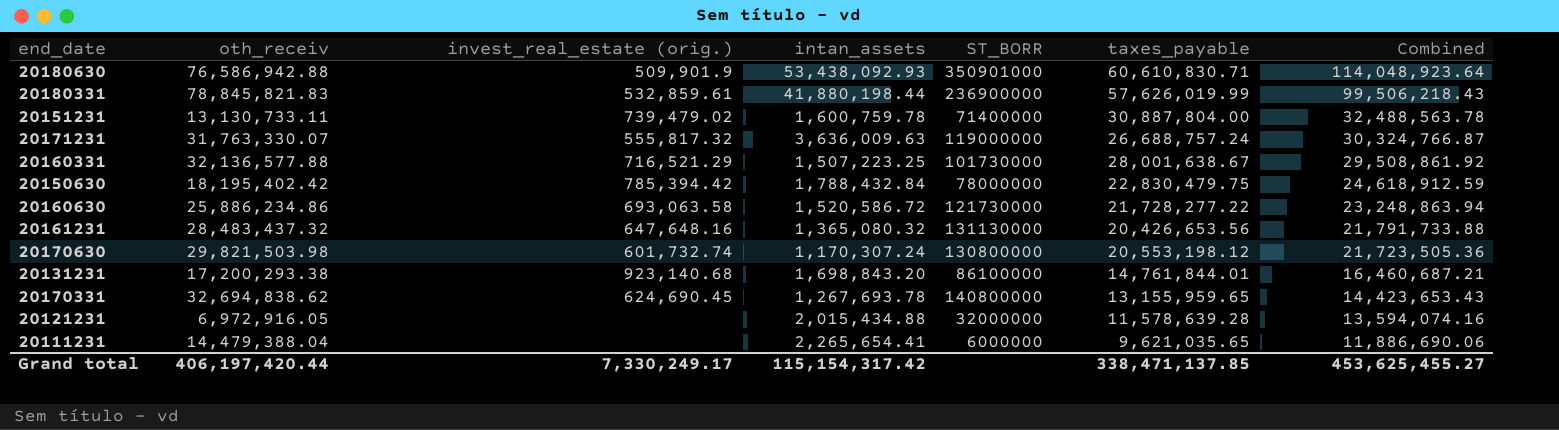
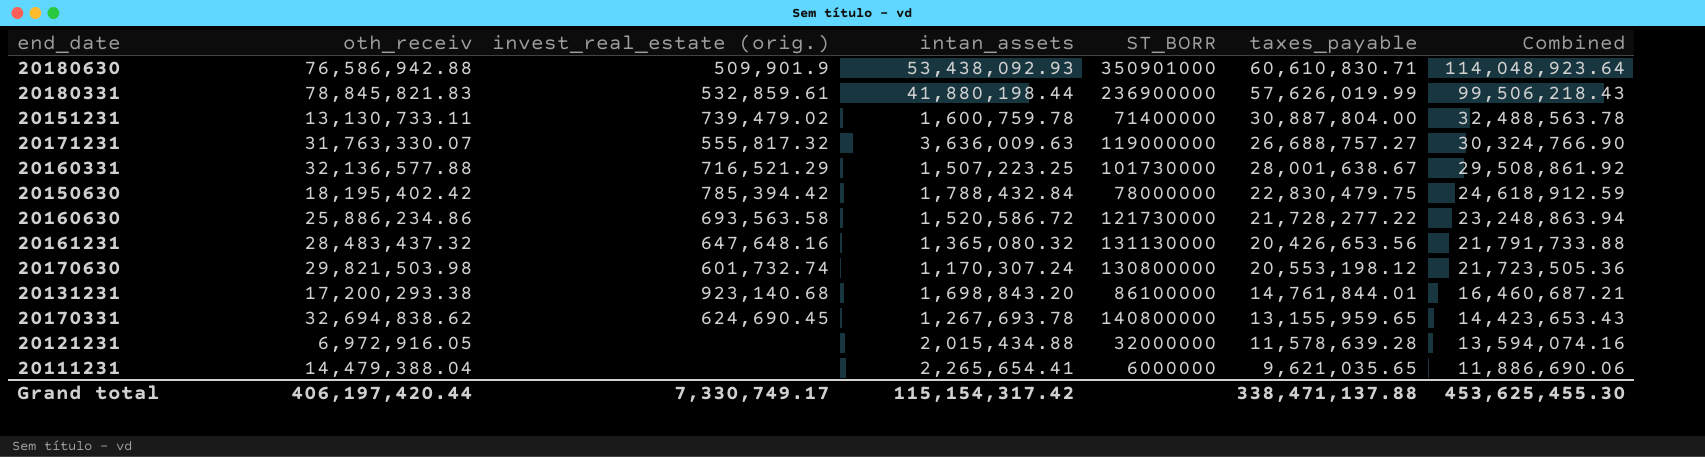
20171231 | taxes_payable: 26,688,757.24 -> 26,688,757.27
20171231 | Combined: 30,324,766.87 -> 30,324,766.90
20160630 | invest_real_estate (orig.): 693,063.58 -> 693,563.58
Grand total | invest_real_estate (orig.): 7,330,249.17 -> 7,330,749.17
Grand total | taxes_payable: 338,471,137.85 -> 338,471,137.88
Grand total | Combined: 453,625,455.27 -> 453,625,455.30

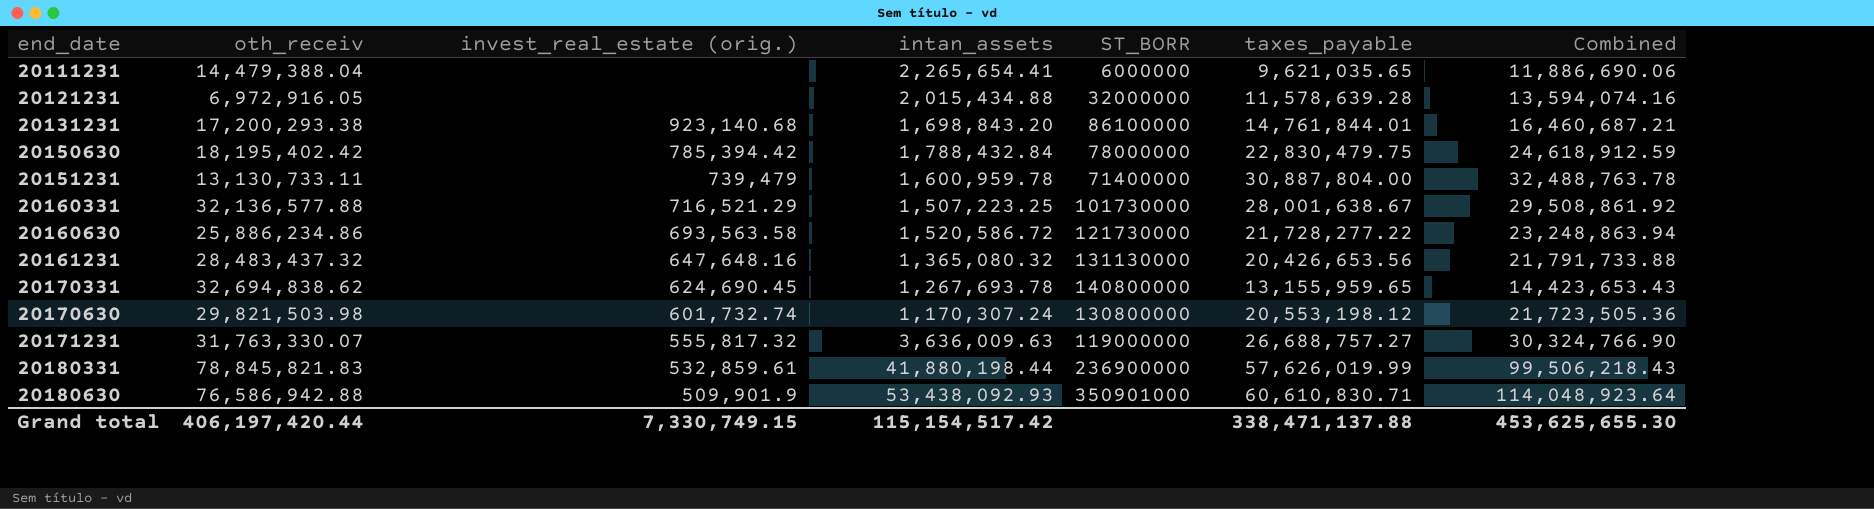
row order: Combined descending -> end_date ascending
20151231 | invest_real_estate (orig.): 739,479.02 -> 739,479
20151231 | intan_assets: 1,600,759.78 -> 1,600,959.78
20151231 | Combined: 32,488,563.78 -> 32,488,763.78
Grand total | invest_real_estate (orig.): 7,330,749.17 -> 7,330,749.15
Grand total | intan_assets: 115,154,317.42 -> 115,154,517.42
Grand total | Combined: 453,625,455.30 -> 453,625,655.30

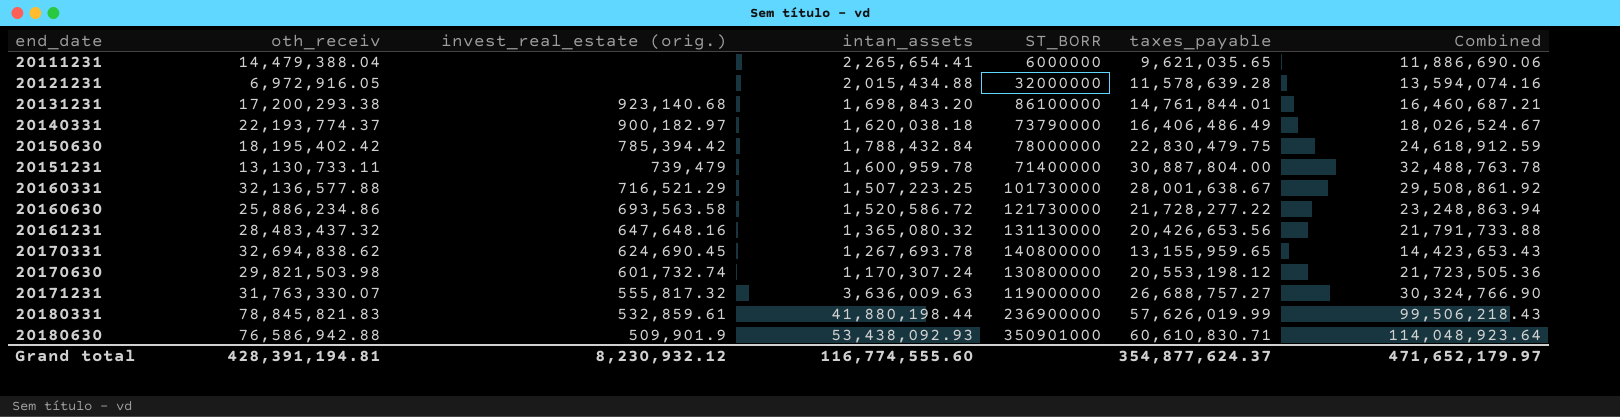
row 20140331: none -> 22,193,774.37 | 900,182.97 | 1,620,038.18 | 73790000 | 16,406,486.49 | 18,026,524.67
Grand total | oth_receiv: 406,197,420.44 -> 428,391,194.81
Grand total | invest_real_estate (orig.): 7,330,749.15 -> 8,230,932.12
Grand total | intan_assets: 115,154,517.42 -> 116,774,555.60
Grand total | taxes_payable: 338,471,137.88 -> 354,877,624.37
Grand total | Combined: 453,625,655.30 -> 471,652,179.97

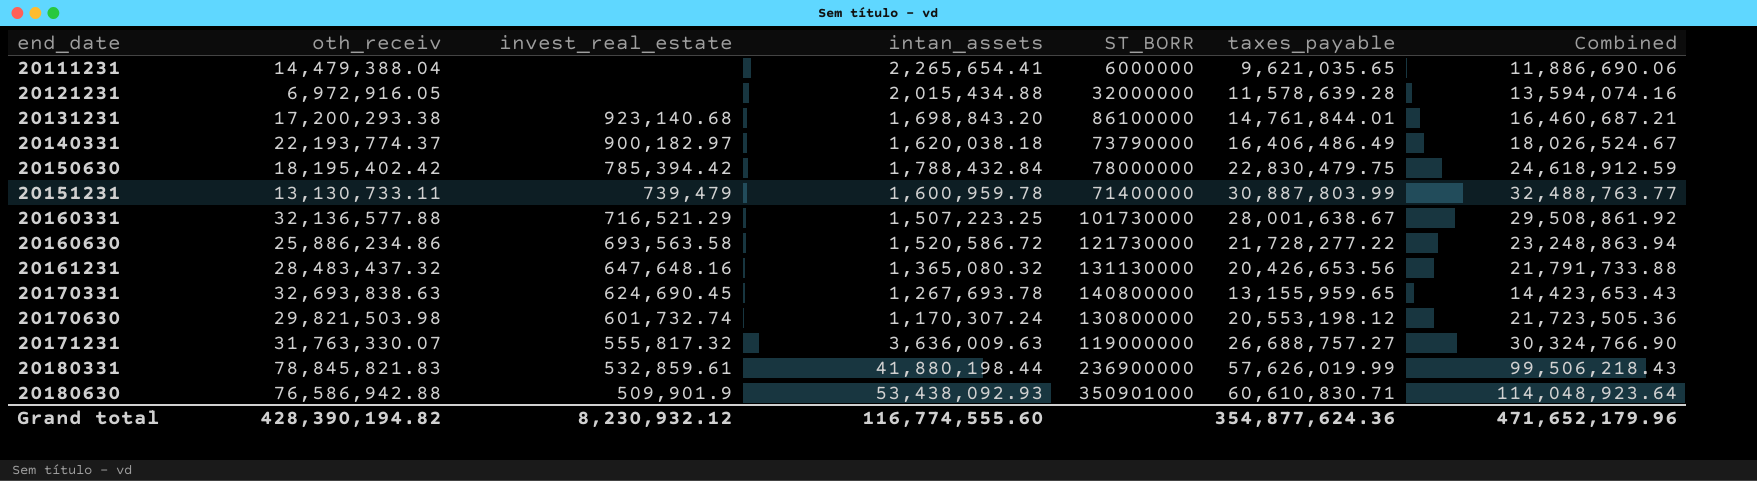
column name: invest_real_estate (orig.) -> invest_real_estate
20151231 | taxes_payable: 30,887,804.00 -> 30,887,803.99
20151231 | Combined: 32,488,763.78 -> 32,488,763.77
20170331 | oth_receiv: 32,694,838.62 -> 32,693,838.63
Grand total | oth_receiv: 428,391,194.81 -> 428,390,194.82
Grand total | taxes_payable: 354,877,624.37 -> 354,877,624.36
Grand total | Combined: 471,652,179.97 -> 471,652,179.96

